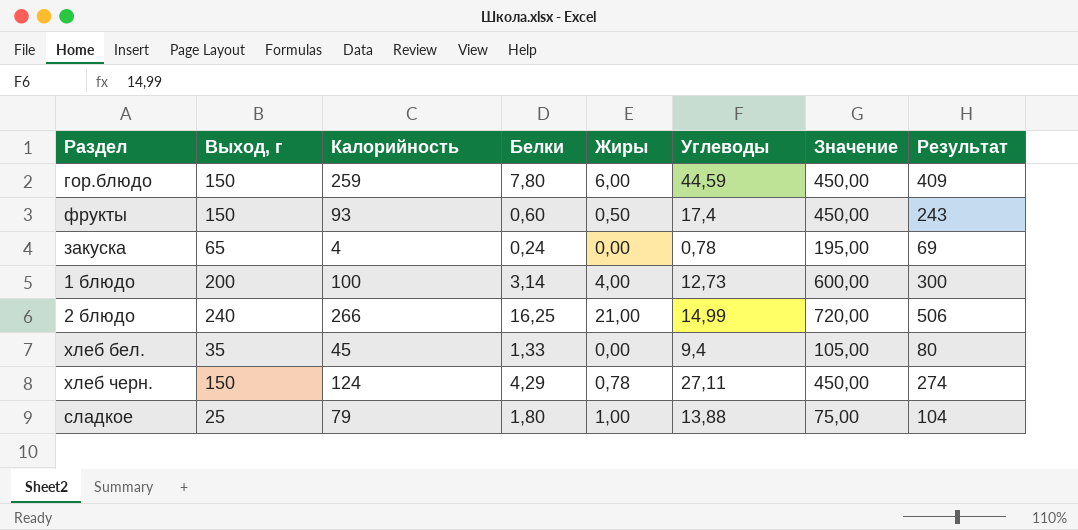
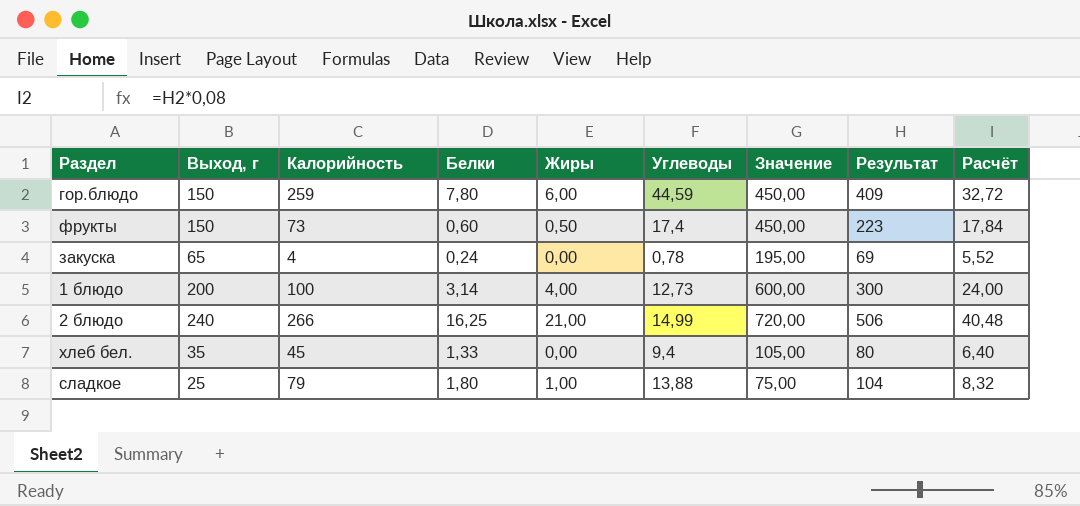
column Расчёт | formula: none -> [Результат] * 0,08
row хлеб черн.: 150 | 124 | 4,29 | 0,78 | 27,11 | 450,00 | 274 -> none
фрукты | Калорийность: 93 -> 73
фрукты | Результат: 243 -> 223

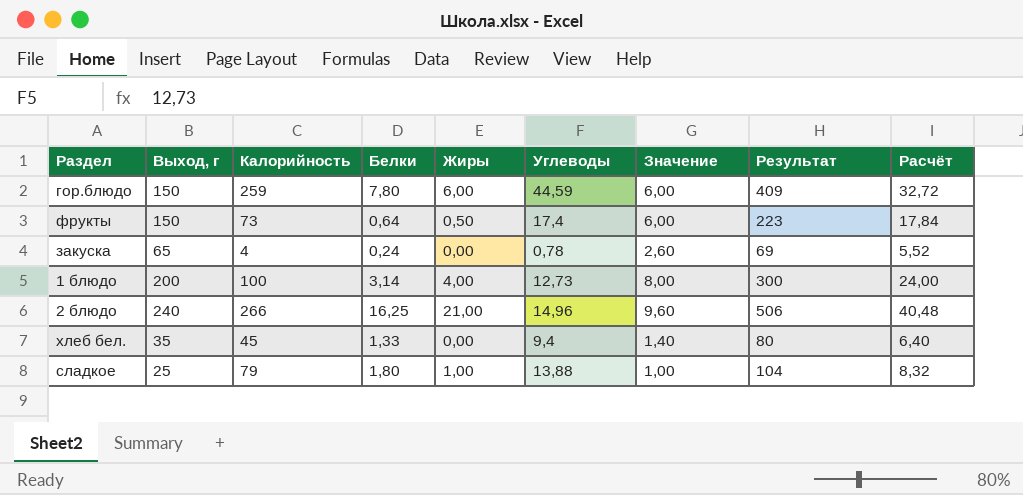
column Значение | formula: [Выход, г] * 3 -> [Выход, г] * 0,04
фрукты | Белки: 0,60 -> 0,64
2 блюдо | Углеводы: 14,99 -> 14,96

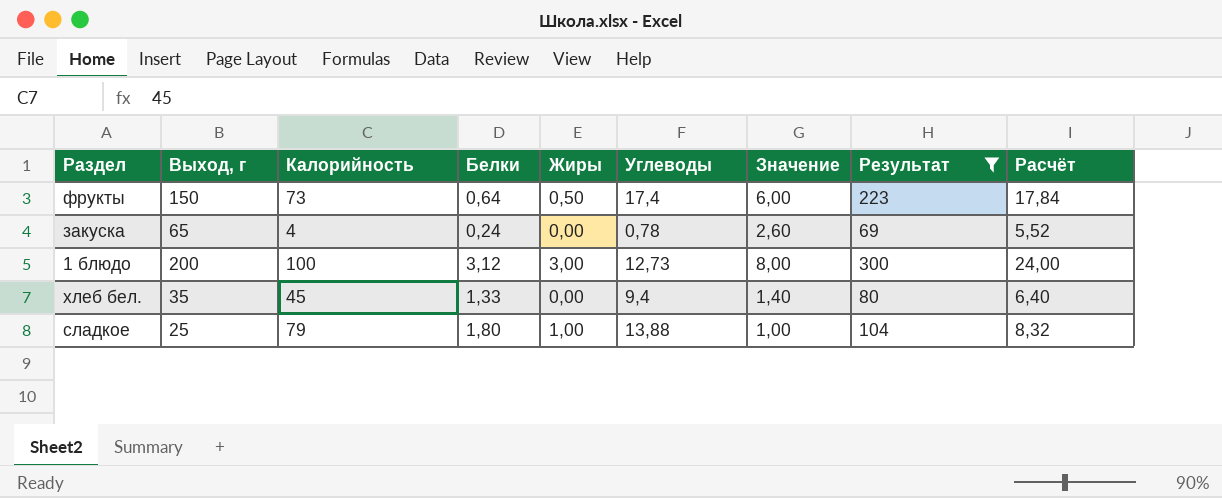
filter: none -> Результат <= 300
1 блюдо | Белки: 3,14 -> 3,12
1 блюдо | Жиры: 4,00 -> 3,00

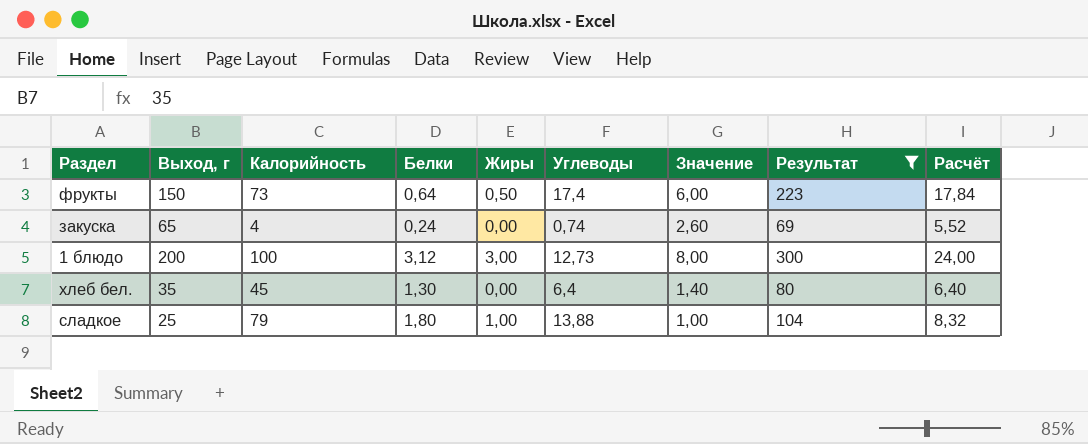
закуска | Углеводы: 0,78 -> 0,74
хлеб бел. | Белки: 1,33 -> 1,30
хлеб бел. | Углеводы: 9,4 -> 6,4

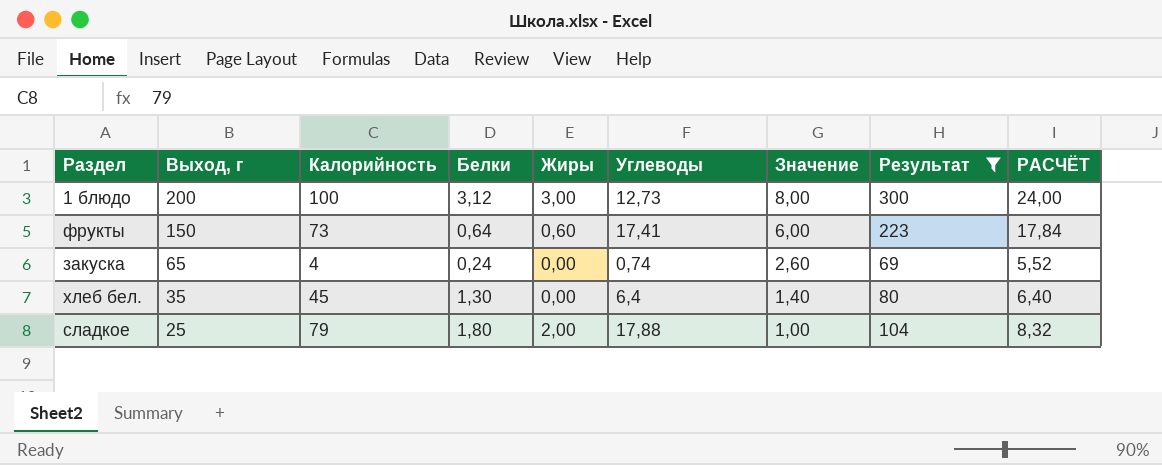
row order: none -> Выход, г descending
column name: Расчёт -> РАСЧЁТ
фрукты | Жиры: 0,50 -> 0,60
фрукты | Углеводы: 17,4 -> 17,41
сладкое | Жиры: 1,00 -> 2,00
сладкое | Углеводы: 13,88 -> 17,88

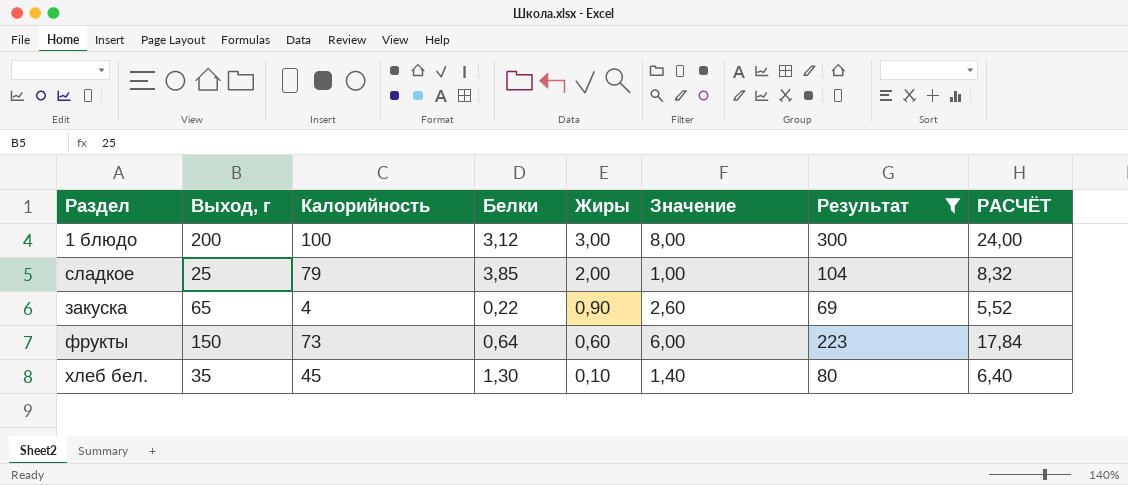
row order: Выход, г descending -> Жиры descending
column Углеводы | position: 6 -> none
сладкое | Белки: 1,80 -> 3,85
закуска | Белки: 0,24 -> 0,22
закуска | Жиры: 0,00 -> 0,90
хлеб бел. | Жиры: 0,00 -> 0,10

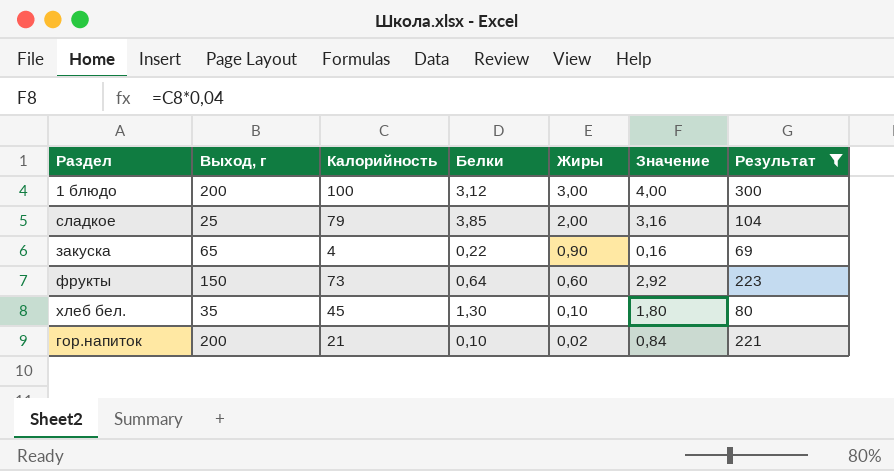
column РАСЧЁТ | formula: [Результат] * 0,08 -> none
column Значение | formula: [Выход, г] * 0,04 -> [Калорийность] * 0,04
row гор.напиток: none -> 200 | 21 | 0,10 | 0,02 | 0,84 | 221

